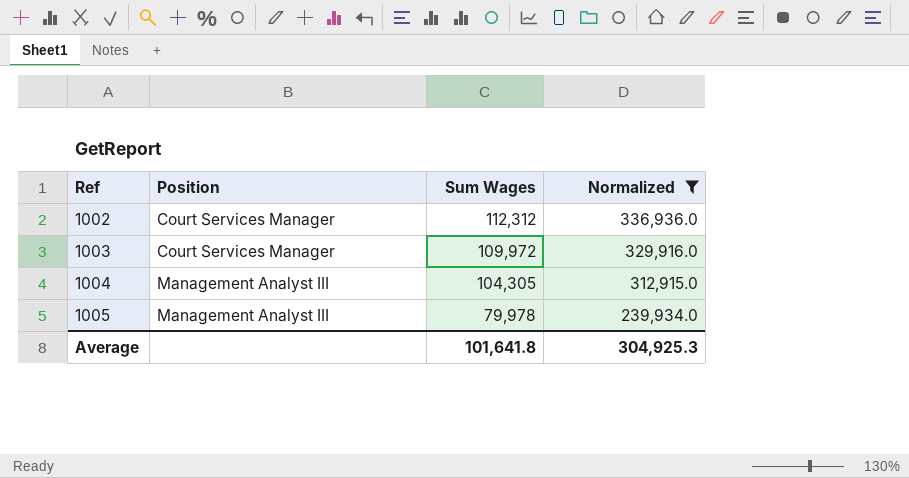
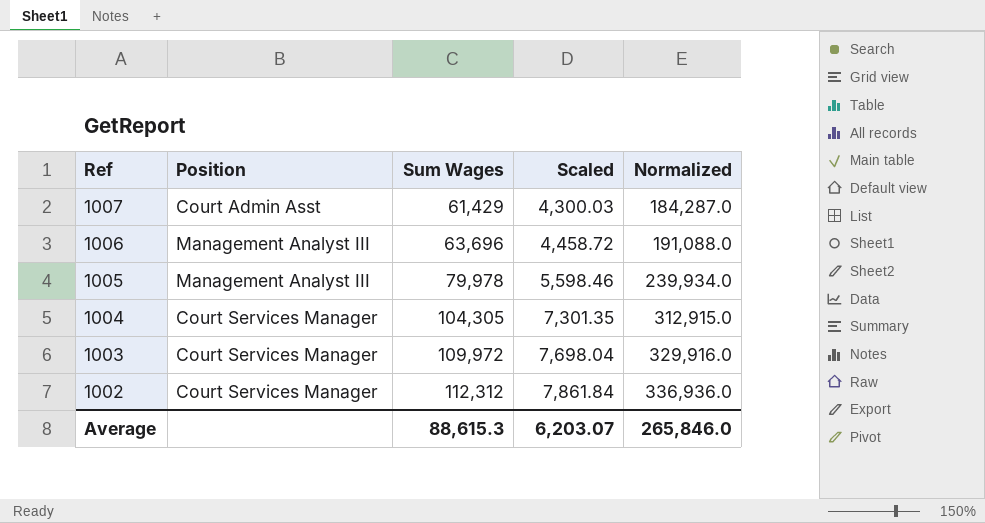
filter: Normalized >= 239,934.0 -> none
row order: Ref ascending -> Ref descending
column Scaled | formula: none -> [Sum Wages] * 0.07
1004 | Position: Management Analyst III -> Court Services Manager
Average | Sum Wages: 101,641.8 -> 88,615.3
Average | Normalized: 304,925.3 -> 265,846.0

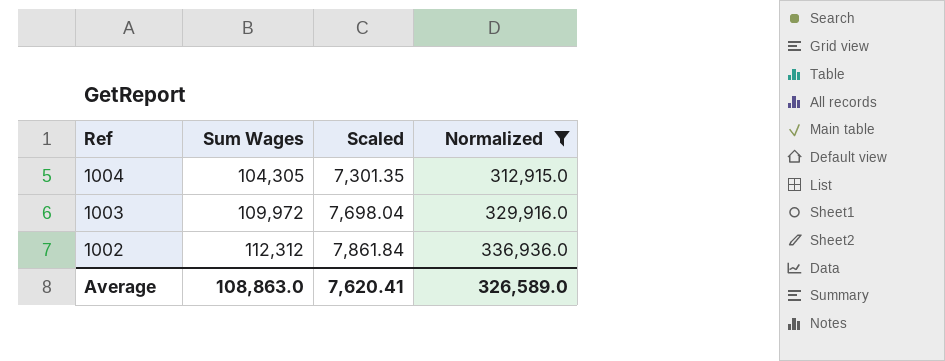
filter: none -> Normalized >= 312,915.0
column Position | position: 2 -> none
Average | Sum Wages: 88,615.3 -> 108,863.0
Average | Scaled: 6,203.07 -> 7,620.41
Average | Normalized: 265,846.0 -> 326,589.0

